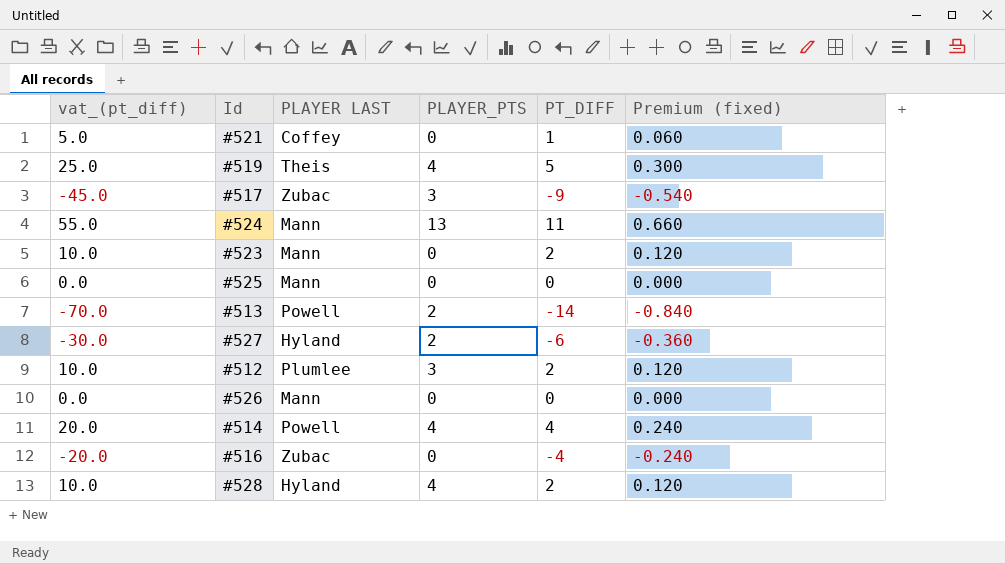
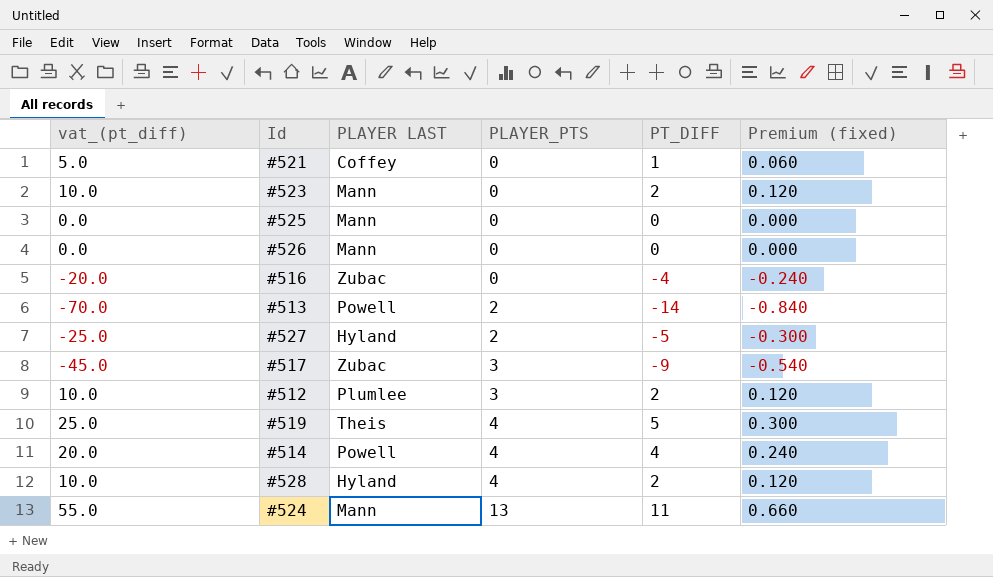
row order: none -> PLAYER_PTS ascending
#527 | vat_(pt_diff): -30.0 -> -25.0
#527 | PT_DIFF: -6 -> -5
#527 | Premium (fixed): -0.360 -> -0.300

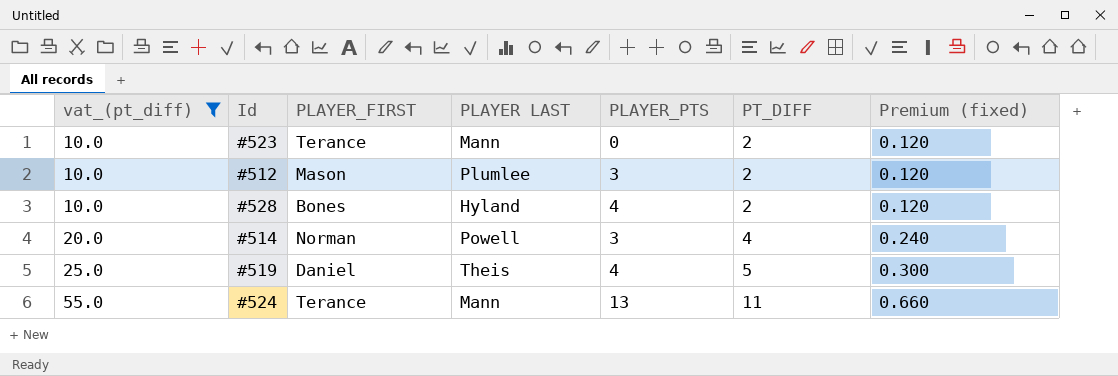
filter: none -> vat_(pt_diff) >= 10.0
row order: PLAYER_PTS ascending -> vat_(pt_diff) ascending
column PLAYER_FIRST | position: none -> 3
#514 | PLAYER_PTS: 4 -> 3

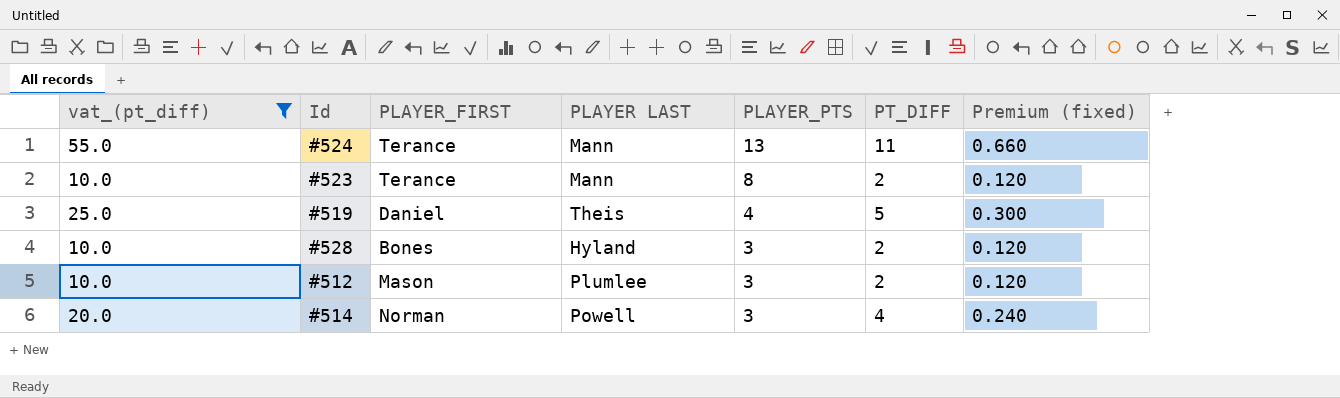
row order: vat_(pt_diff) ascending -> PLAYER_PTS descending
#523 | PLAYER_PTS: 0 -> 8
#528 | PLAYER_PTS: 4 -> 3

